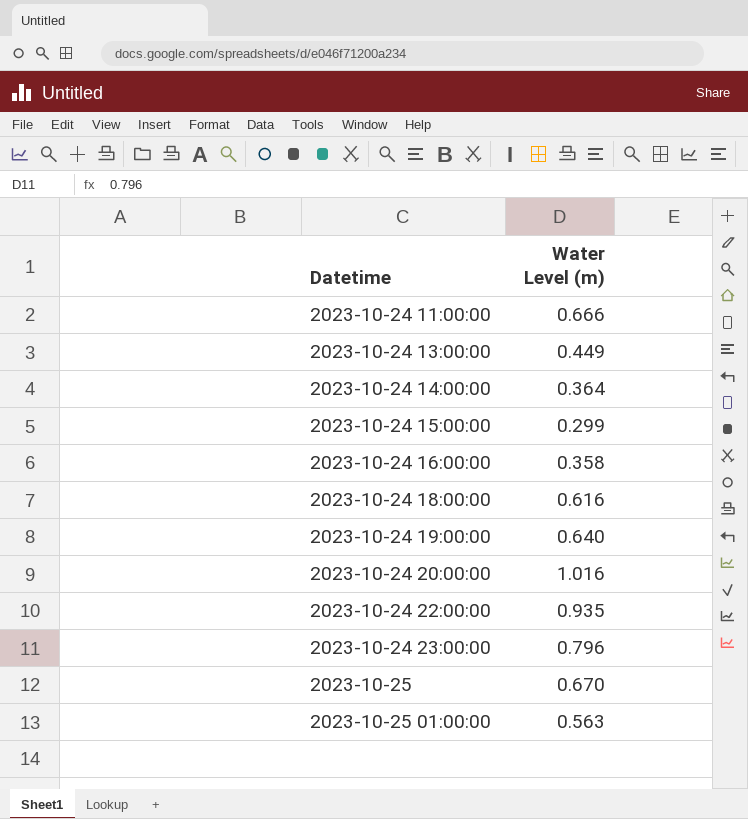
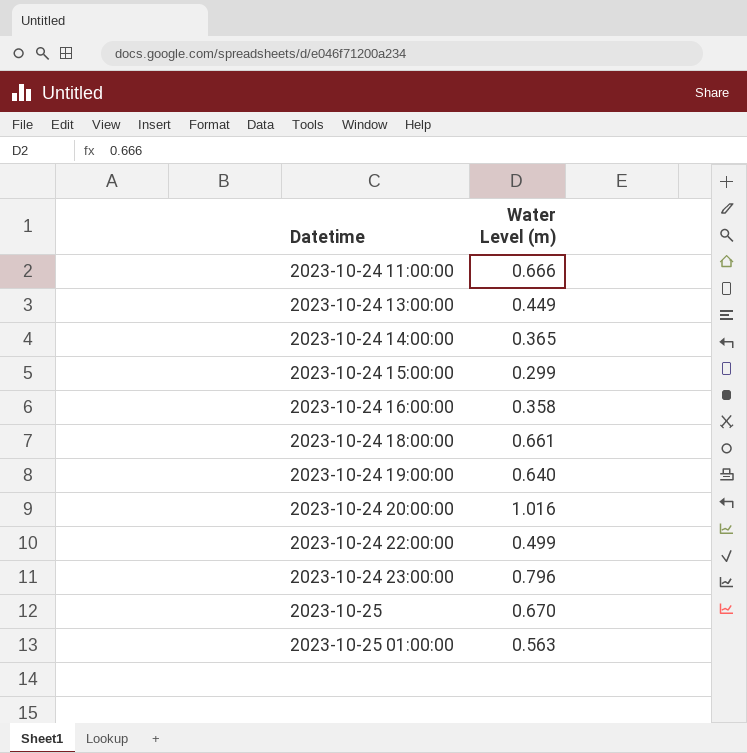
2023-10-24 14:00:00 | Water Level (m): 0.364 -> 0.365
2023-10-24 18:00:00 | Water Level (m): 0.616 -> 0.661
2023-10-24 22:00:00 | Water Level (m): 0.935 -> 0.499

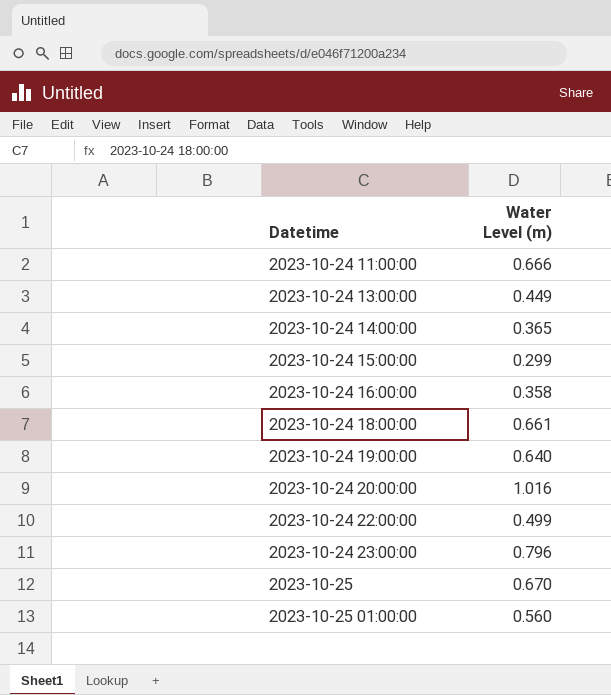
2023-10-25 01:00:00 | Water Level (m): 0.563 -> 0.560

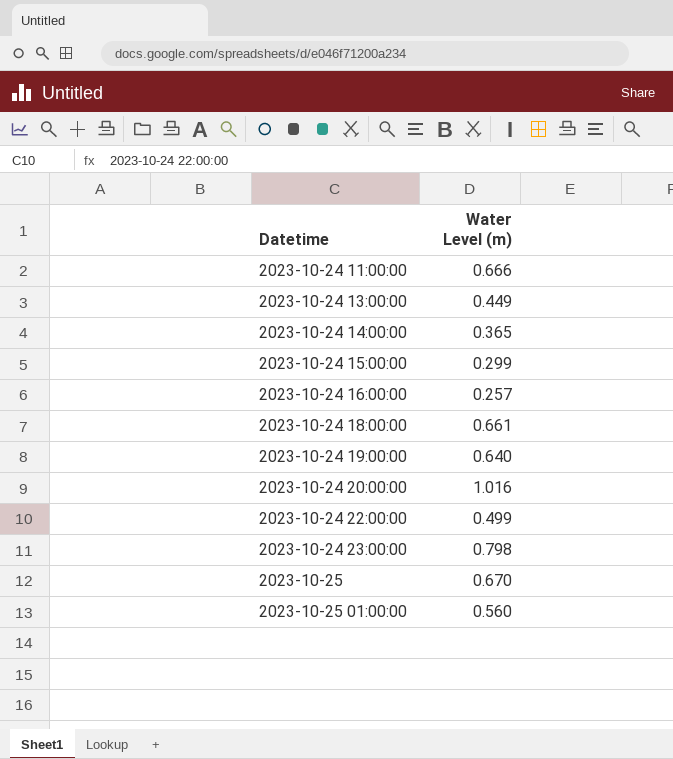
2023-10-24 16:00:00 | Water Level (m): 0.358 -> 0.257
2023-10-24 23:00:00 | Water Level (m): 0.796 -> 0.798

